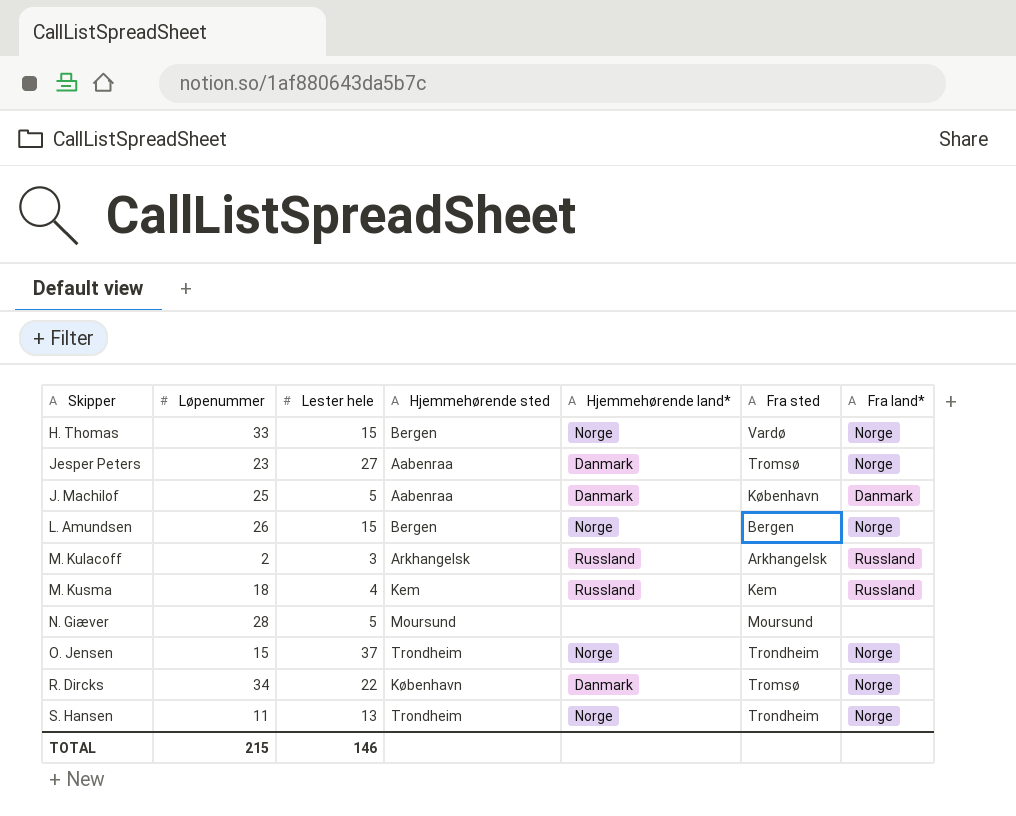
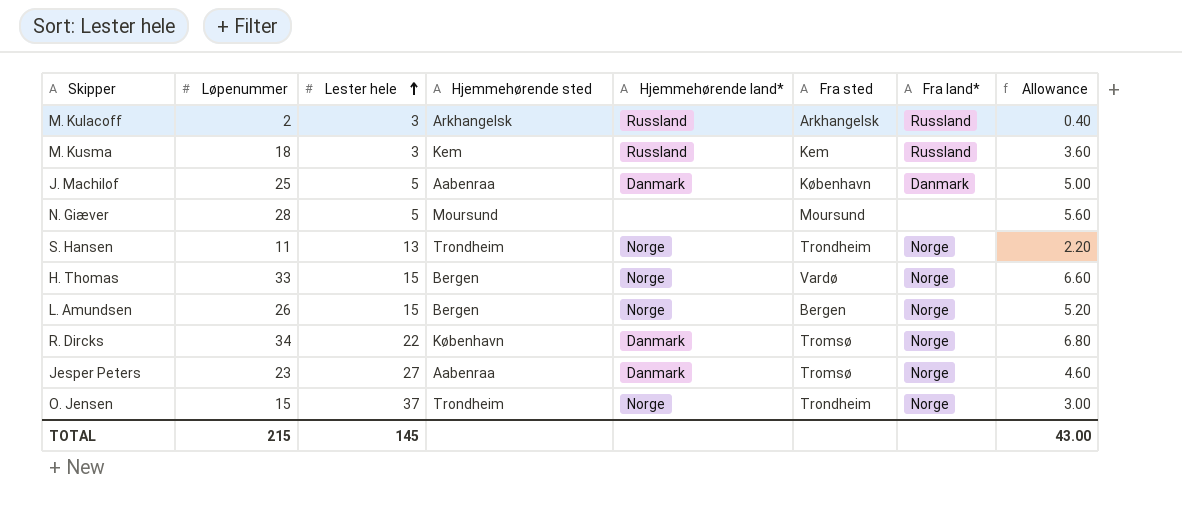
row order: none -> Lester hele ascending
column Allowance | formula: none -> [Løpenummer] * 0.2
M. Kusma | Lester hele: 4 -> 3
TOTAL | Lester hele: 146 -> 145

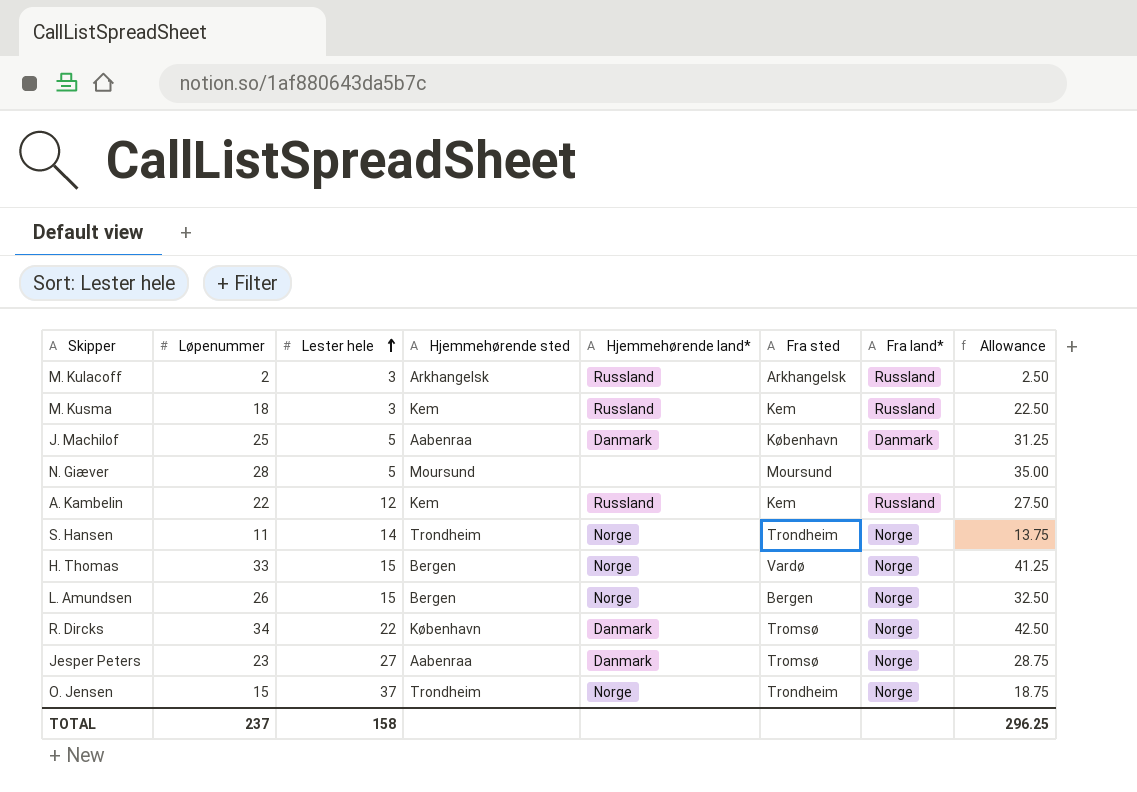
column Allowance | formula: [Løpenummer] * 0.2 -> [Løpenummer] * 1.25
row A. Kambelin: none -> 22 | 12 | Kem | Russland | Kem | Russland | 27.50
S. Hansen | Lester hele: 13 -> 14
TOTAL | Løpenummer: 215 -> 237
TOTAL | Lester hele: 145 -> 158
TOTAL | Allowance: 43.00 -> 296.25

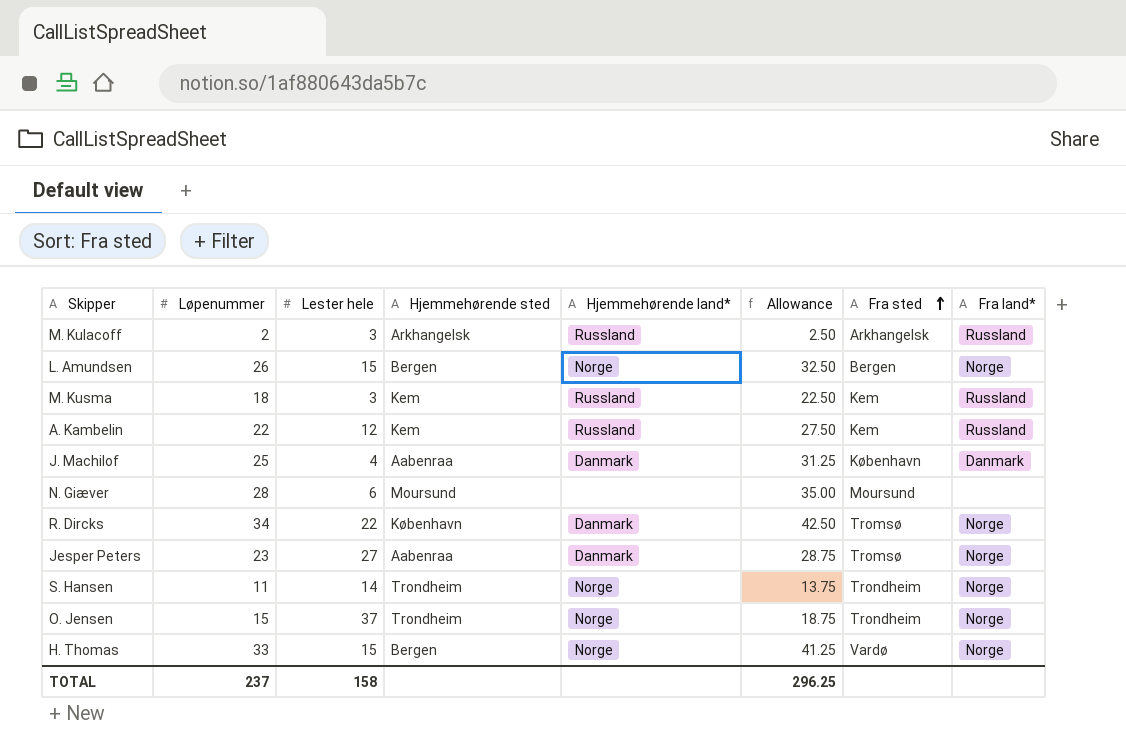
row order: Lester hele ascending -> Fra sted ascending
column Allowance | position: 8 -> 6
J. Machilof | Lester hele: 5 -> 4
N. Giæver | Lester hele: 5 -> 6

